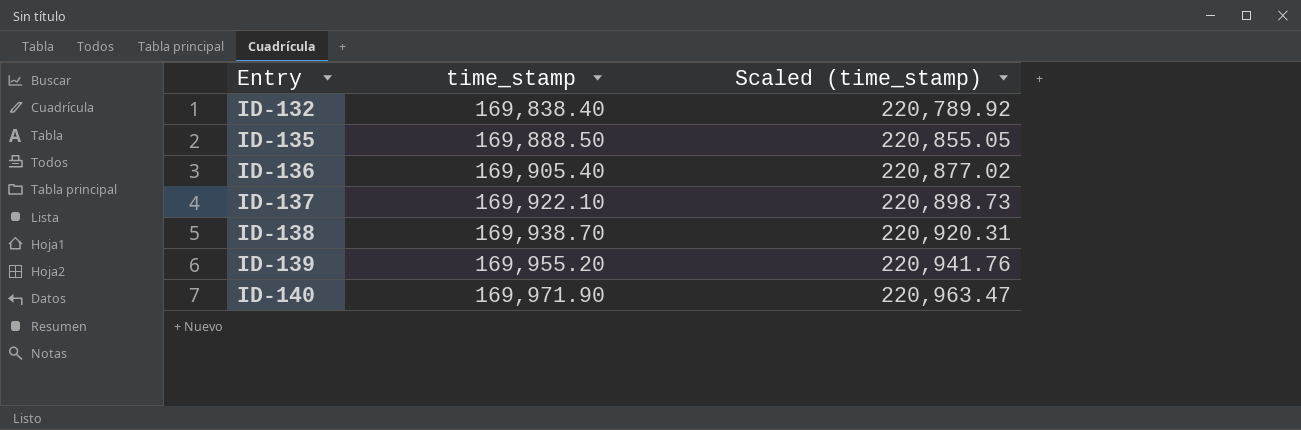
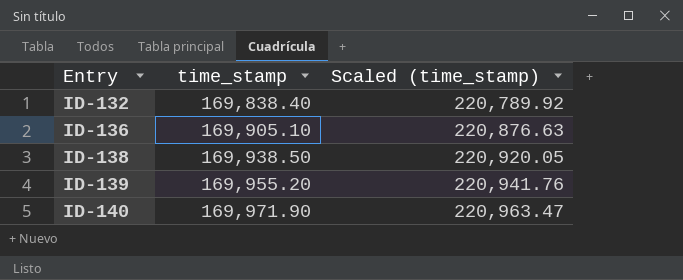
row ID-135: 169,888.50 | 220,855.05 -> none
row ID-137: 169,922.10 | 220,898.73 -> none
ID-136 | time_stamp: 169,905.40 -> 169,905.10
ID-136 | Scaled (time_stamp): 220,877.02 -> 220,876.63
ID-138 | time_stamp: 169,938.70 -> 169,938.50
ID-138 | Scaled (time_stamp): 220,920.31 -> 220,920.05

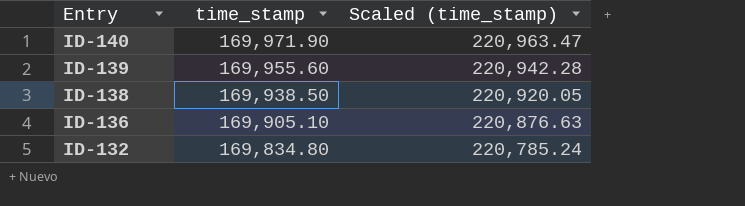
row order: Entry ascending -> Entry descending
ID-139 | time_stamp: 169,955.20 -> 169,955.60
ID-139 | Scaled (time_stamp): 220,941.76 -> 220,942.28
ID-132 | time_stamp: 169,838.40 -> 169,834.80
ID-132 | Scaled (time_stamp): 220,789.92 -> 220,785.24

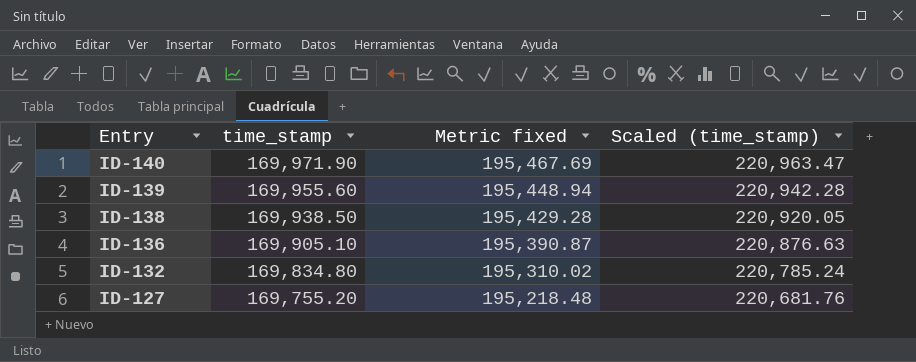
column Metric fixed | formula: none -> [time_stamp] * 1.15
row ID-127: none -> 169,755.20 | 195,218.48 | 220,681.76

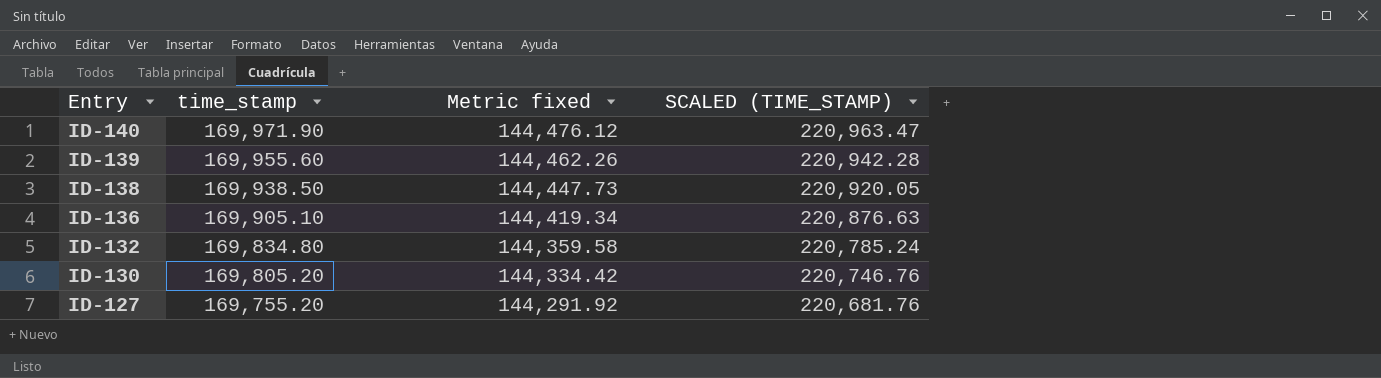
column Metric fixed | formula: [time_stamp] * 1.15 -> [time_stamp] * 0.85
column name: Scaled (time_stamp) -> SCALED (TIME_STAMP)
row ID-130: none -> 169,805.20 | 144,334.42 | 220,746.76

